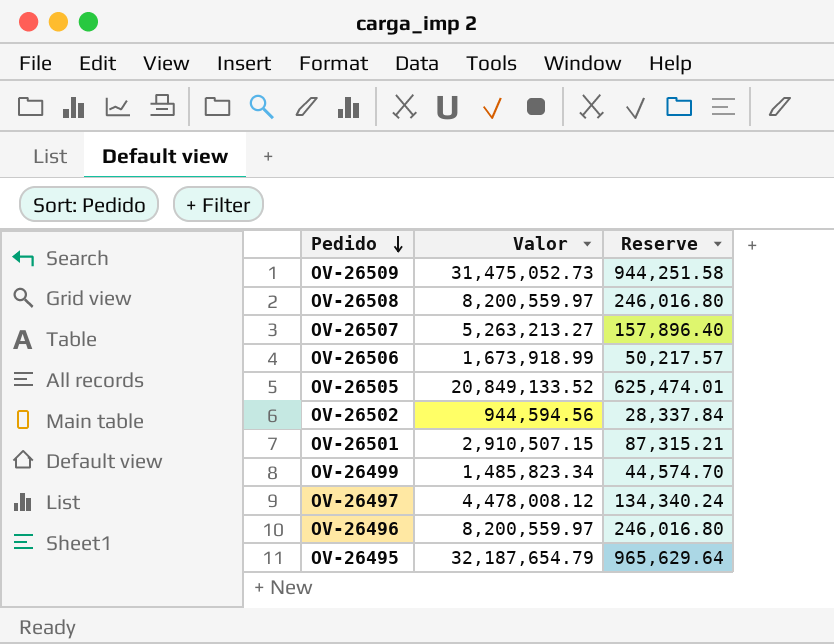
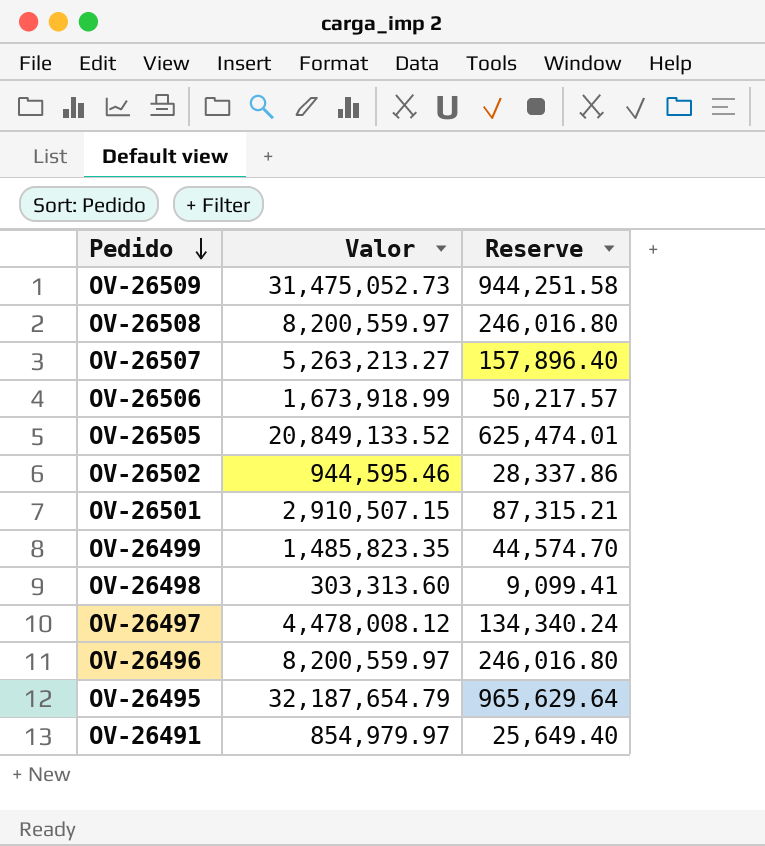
OV-26502 | Valor: 944,594.56 -> 944,595.46
OV-26502 | Reserve: 28,337.84 -> 28,337.86
OV-26499 | Valor: 1,485,823.34 -> 1,485,823.35
row OV-26498: none -> 303,313.60 | 9,099.41
row OV-26491: none -> 854,979.97 | 25,649.40

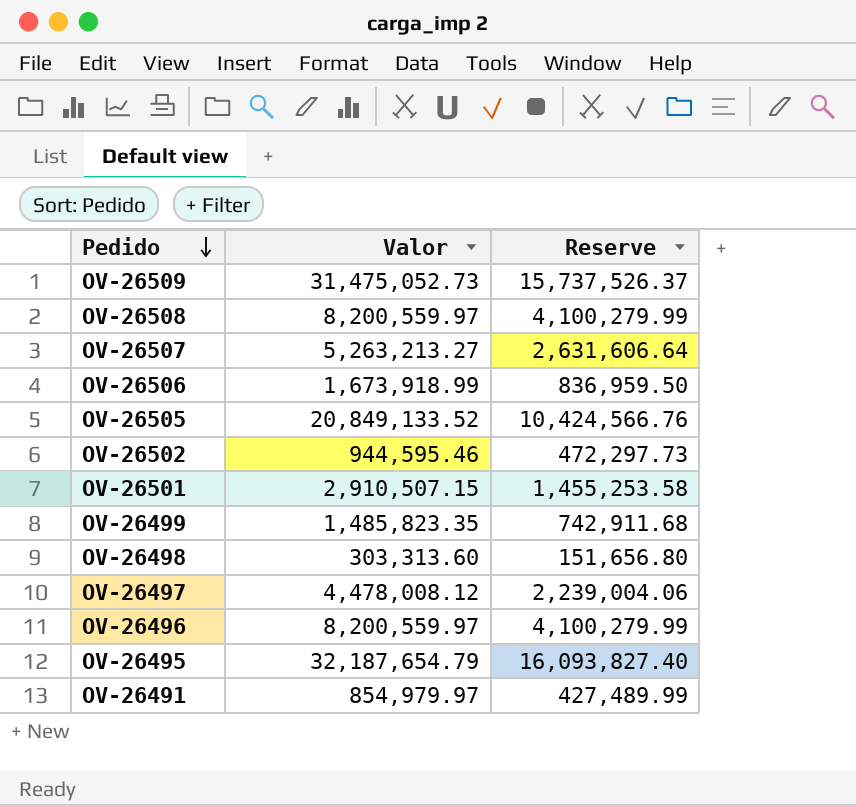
column Reserve | formula: [Valor] * 0.03 -> [Valor] * 0.5

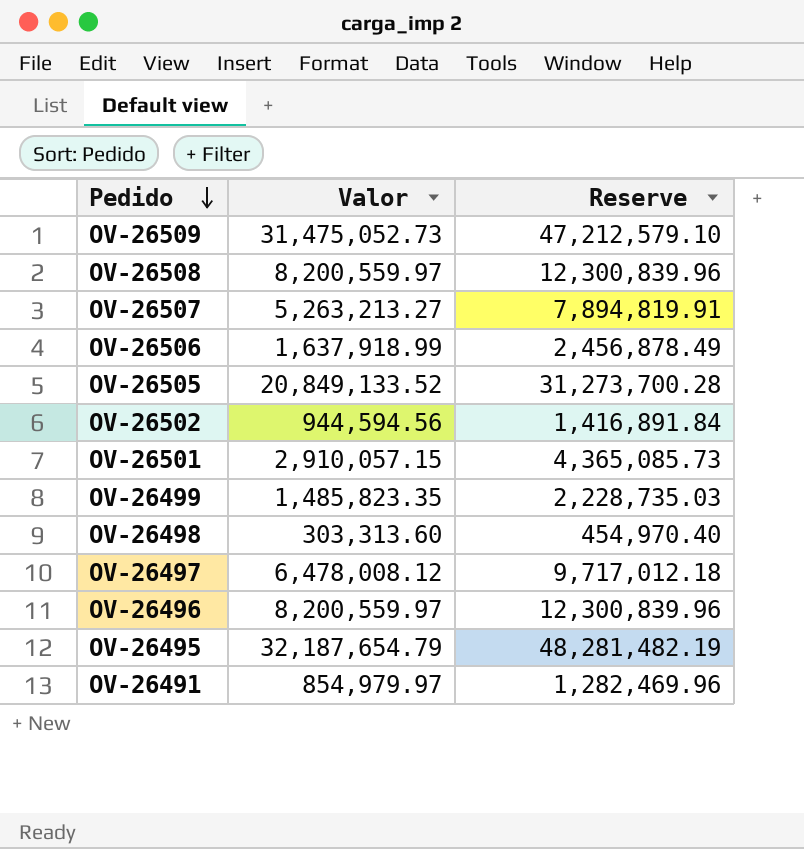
column Reserve | formula: [Valor] * 0.5 -> [Valor] * 1.5
OV-26506 | Valor: 1,673,918.99 -> 1,637,918.99
OV-26502 | Valor: 944,595.46 -> 944,594.56
OV-26501 | Valor: 2,910,507.15 -> 2,910,057.15
OV-26497 | Valor: 4,478,008.12 -> 6,478,008.12

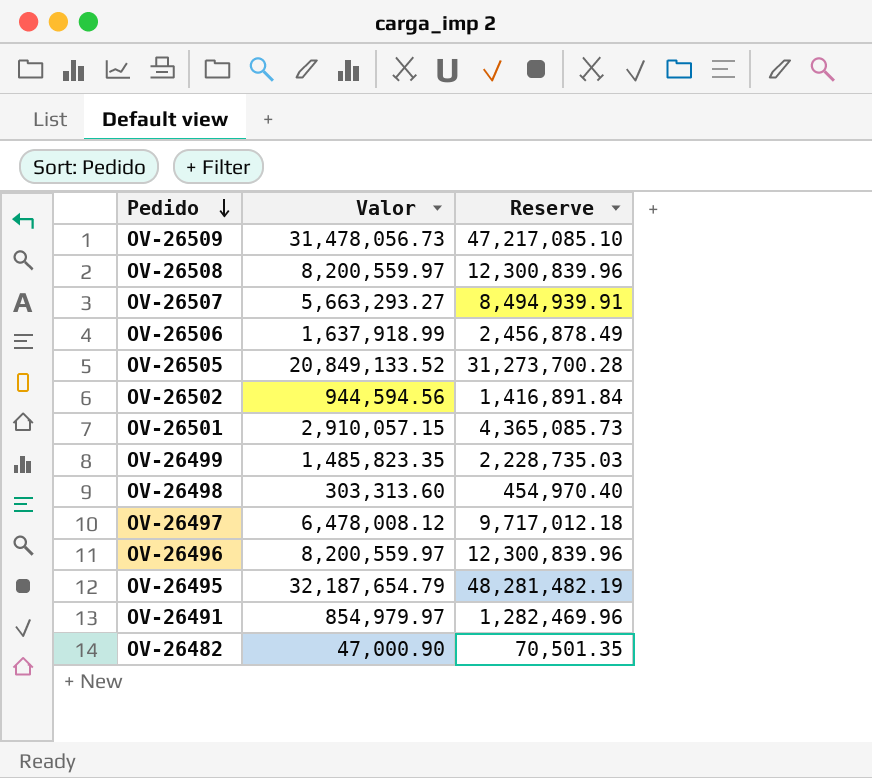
OV-26509 | Valor: 31,475,052.73 -> 31,478,056.73
OV-26509 | Reserve: 47,212,579.10 -> 47,217,085.10
OV-26507 | Valor: 5,263,213.27 -> 5,663,293.27
OV-26507 | Reserve: 7,894,819.91 -> 8,494,939.91
row OV-26482: none -> 47,000.90 | 70,501.35

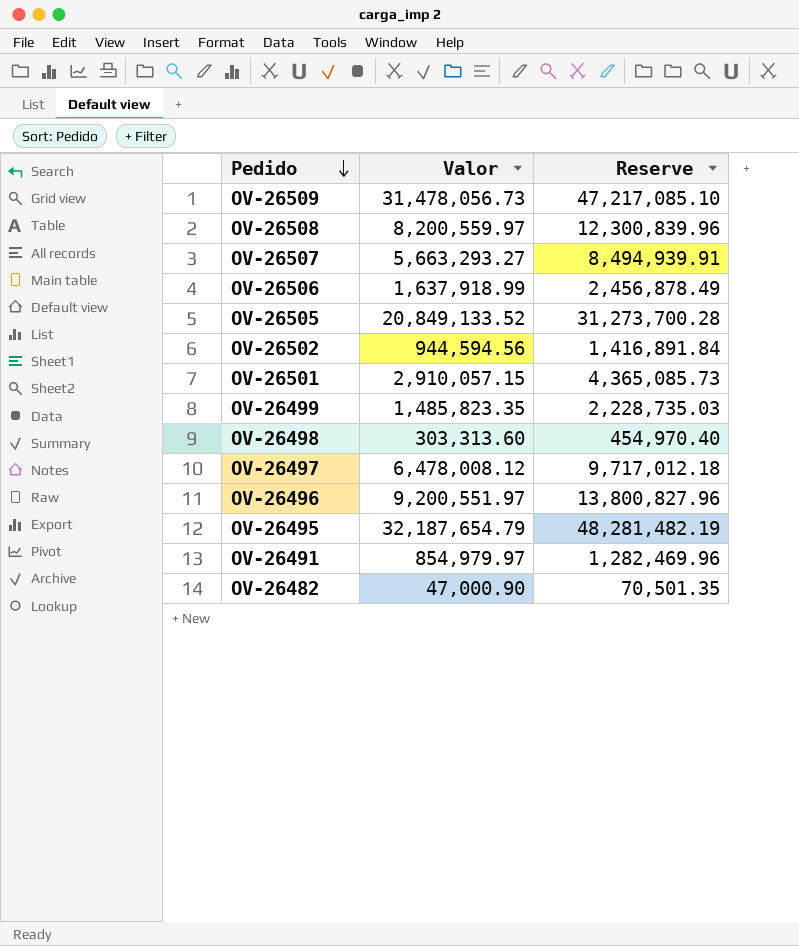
OV-26496 | Valor: 8,200,559.97 -> 9,200,551.97
OV-26496 | Reserve: 12,300,839.96 -> 13,800,827.96

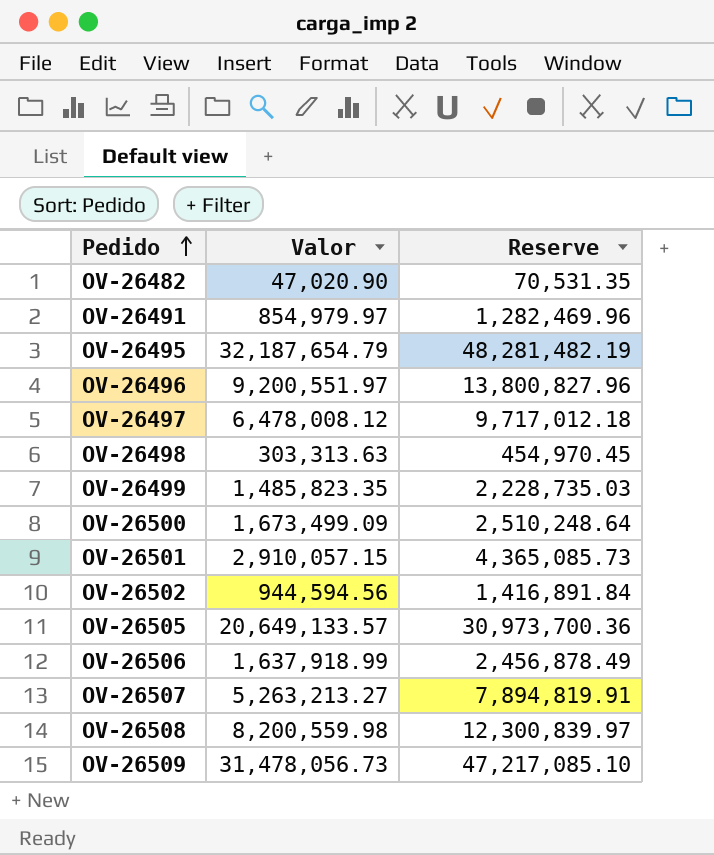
row order: Pedido descending -> Pedido ascending
OV-26482 | Valor: 47,000.90 -> 47,020.90
OV-26482 | Reserve: 70,501.35 -> 70,531.35
OV-26498 | Valor: 303,313.60 -> 303,313.63
OV-26498 | Reserve: 454,970.40 -> 454,970.45
row OV-26500: none -> 1,673,499.09 | 2,510,248.64
OV-26505 | Valor: 20,849,133.52 -> 20,649,133.57
OV-26505 | Reserve: 31,273,700.28 -> 30,973,700.36
OV-26507 | Valor: 5,663,293.27 -> 5,263,213.27
OV-26507 | Reserve: 8,494,939.91 -> 7,894,819.91
OV-26508 | Valor: 8,200,559.97 -> 8,200,559.98
OV-26508 | Reserve: 12,300,839.96 -> 12,300,839.97

